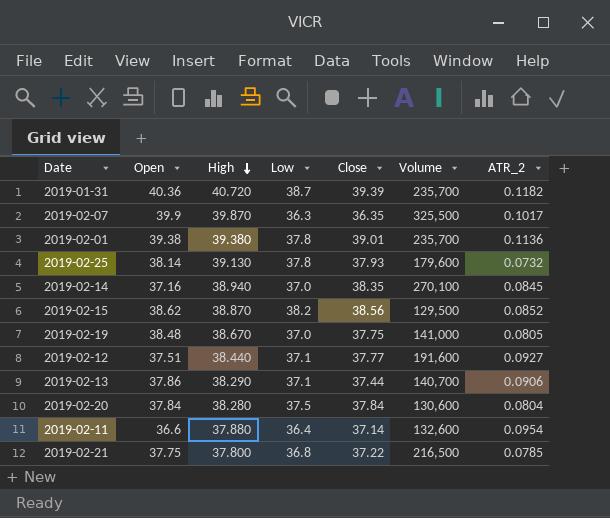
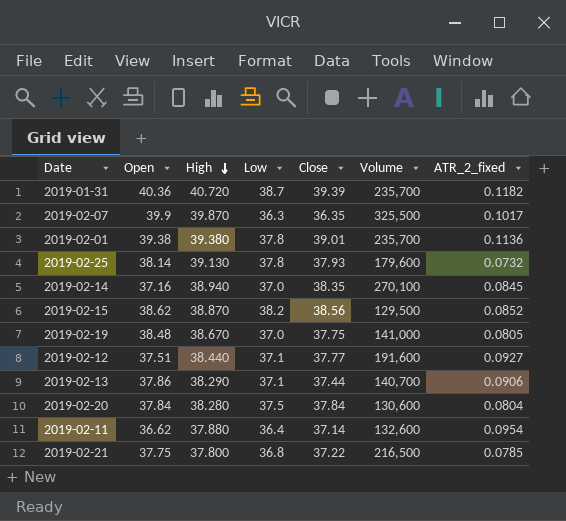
column name: ATR_2 -> ATR_2_fixed
2019-02-11 | Open: 36.6 -> 36.62

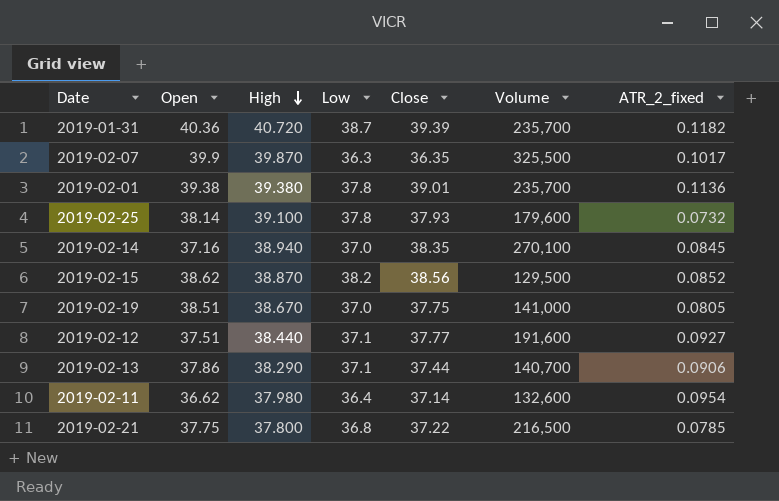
row 2019-02-20: 37.84 | 38.280 | 37.5 | 37.84 | 130,600 | 0.0804 -> none
2019-02-25 | High: 39.130 -> 39.100
2019-02-19 | Open: 38.48 -> 38.51
2019-02-11 | High: 37.880 -> 37.980

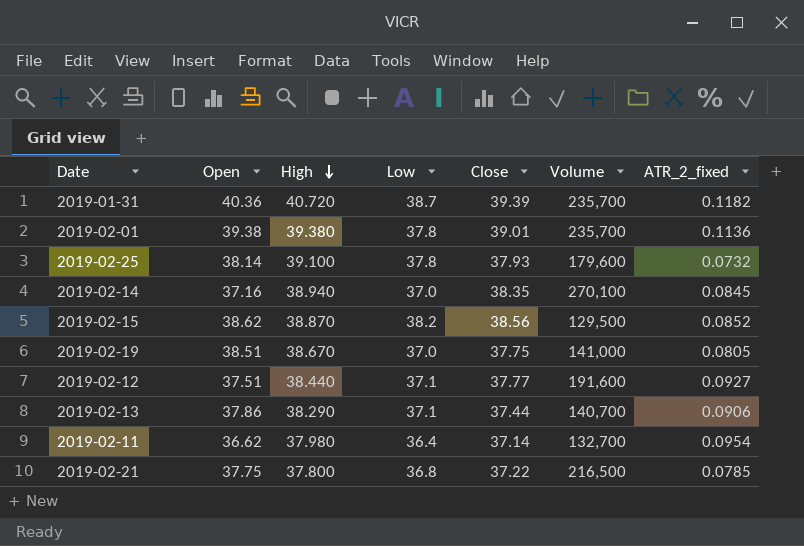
row 2019-02-07: 39.9 | 39.870 | 36.3 | 36.35 | 325,500 | 0.1017 -> none
2019-02-11 | Volume: 132,600 -> 132,700

